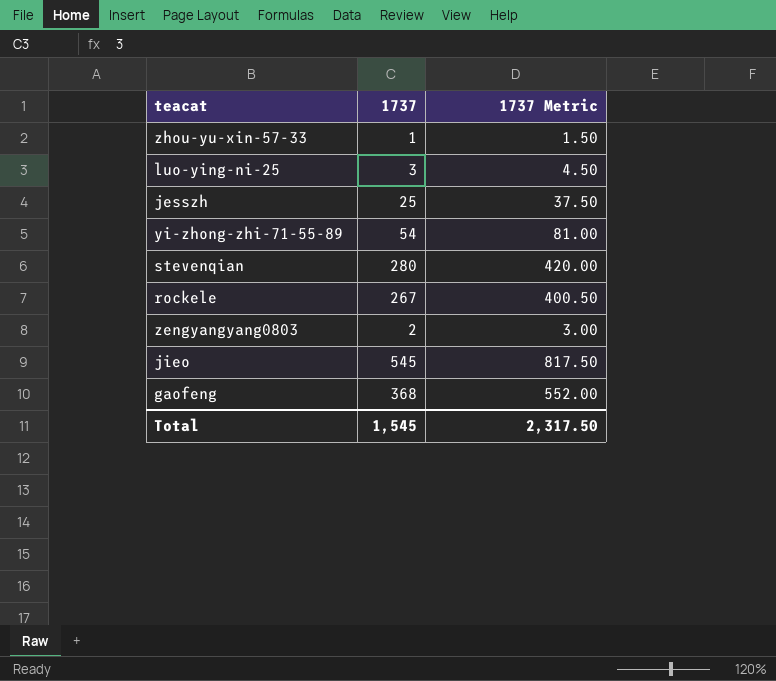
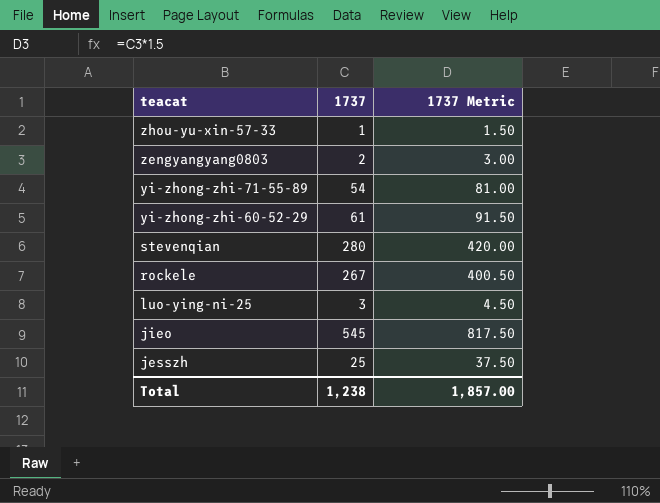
row order: none -> teacat descending
row gaofeng: 368 | 552.00 -> none
row yi-zhong-zhi-60-52-29: none -> 61 | 91.50
Total | 1737: 1,545 -> 1,238
Total | 1737 Metric: 2,317.50 -> 1,857.00

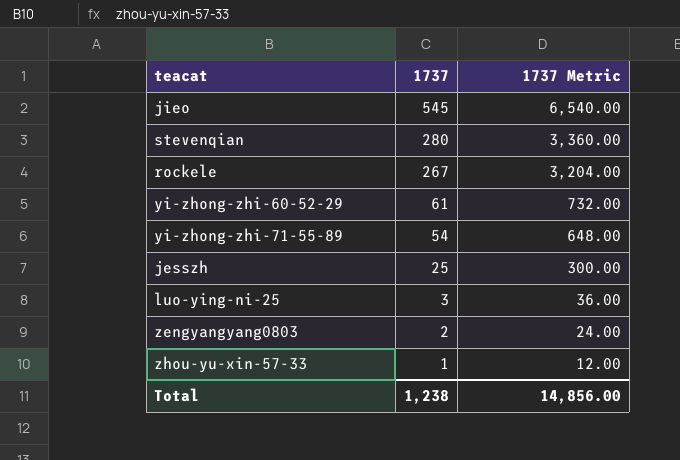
row order: teacat descending -> 1737 descending
column 1737 Metric | formula: [1737] * 1.5 -> [1737] * 12
Total | 1737 Metric: 1,857.00 -> 14,856.00

